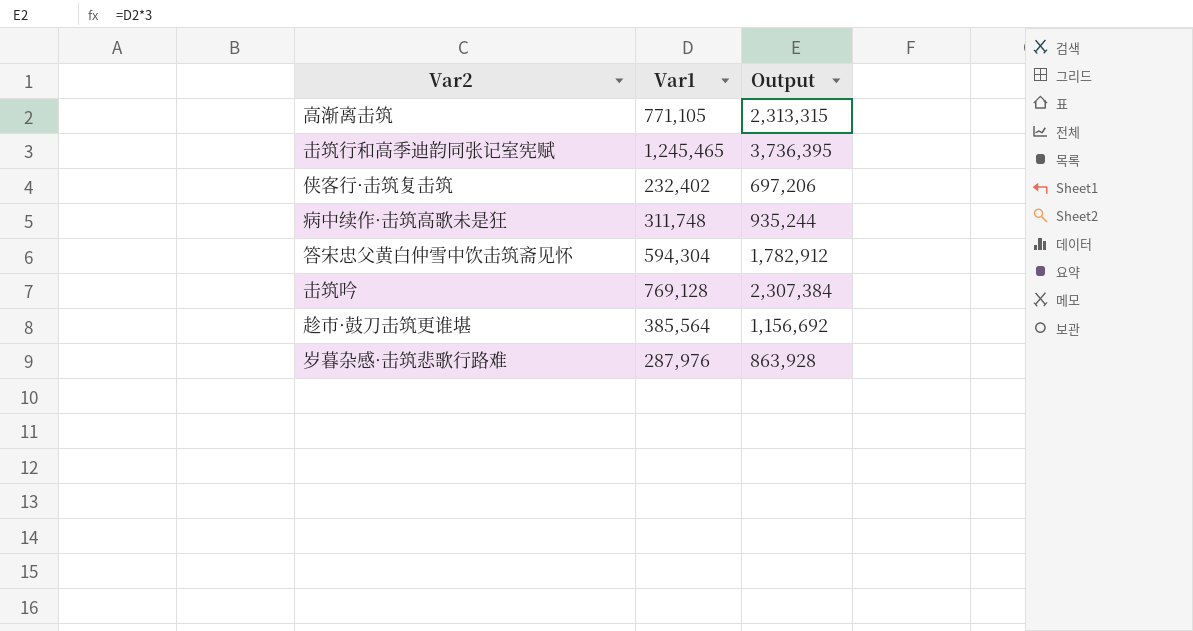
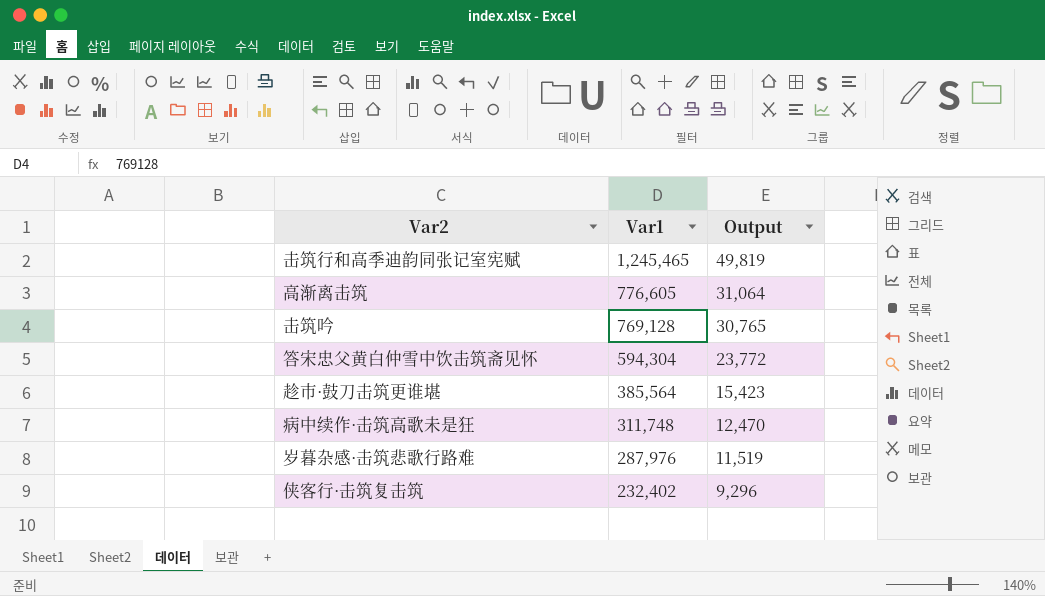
row order: none -> Var1 descending
column Output | formula: [Var1] * 3 -> [Var1] * 0.04
高渐离击筑 | Var1: 771,105 -> 776,605

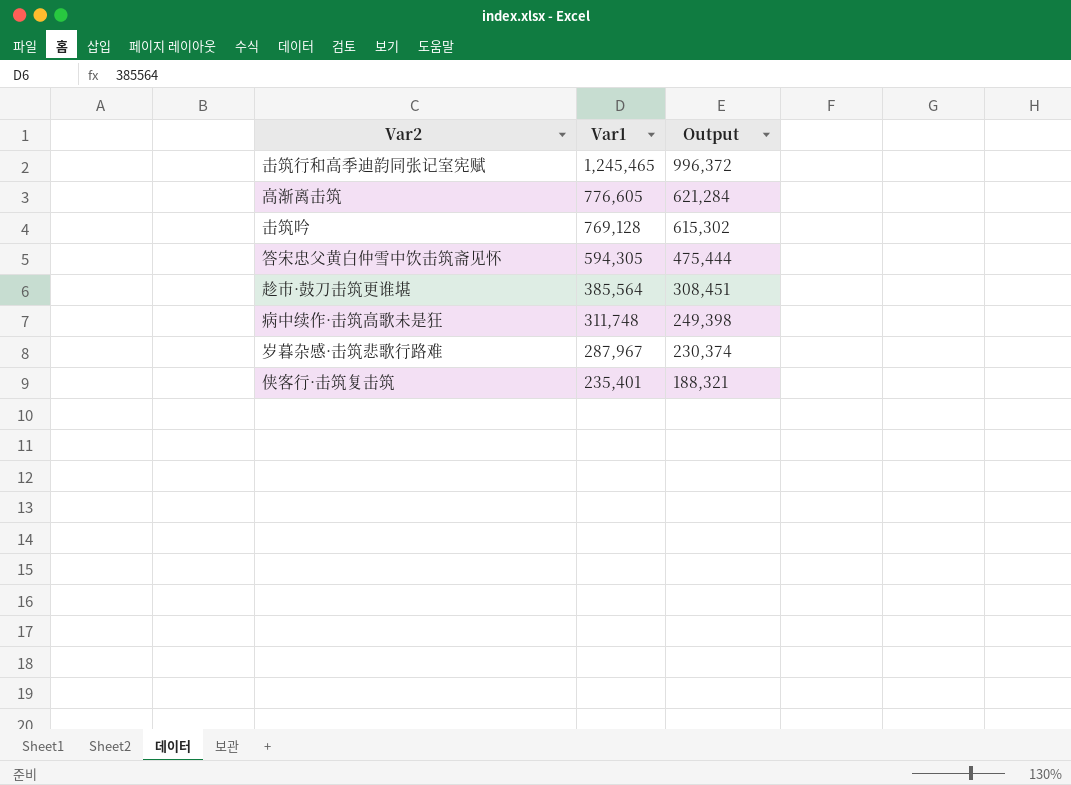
column Output | formula: [Var1] * 0.04 -> [Var1] * 0.8
答宋忠父黄白仲雪中饮击筑斋见怀 | Var1: 594,304 -> 594,305
岁暮杂感·击筑悲歌行路难 | Var1: 287,976 -> 287,967
侠客行·击筑复击筑 | Var1: 232,402 -> 235,401

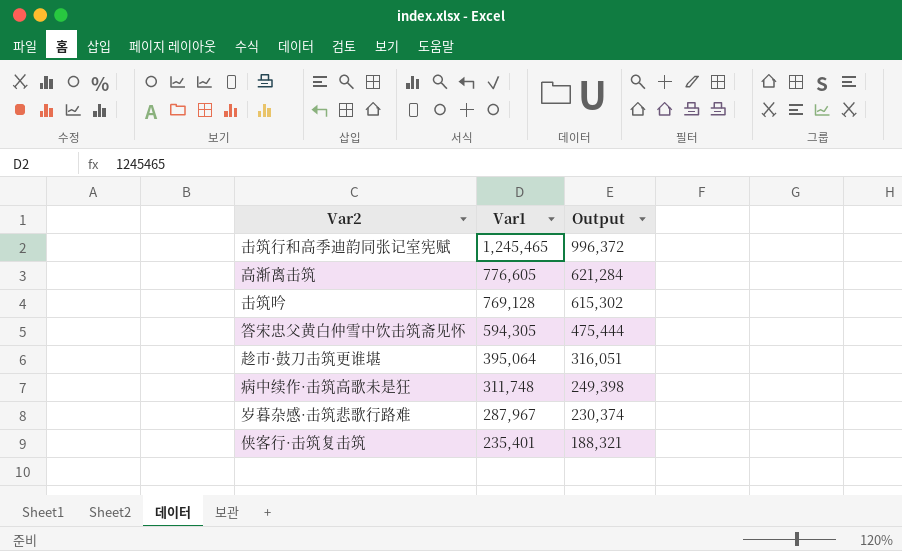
趁市·鼓刀击筑更谁堪 | Var1: 385,564 -> 395,064
趁市·鼓刀击筑更谁堪 | Output: 308,451 -> 316,051

